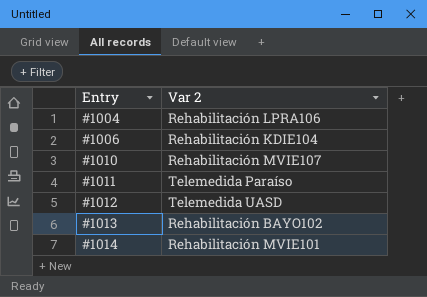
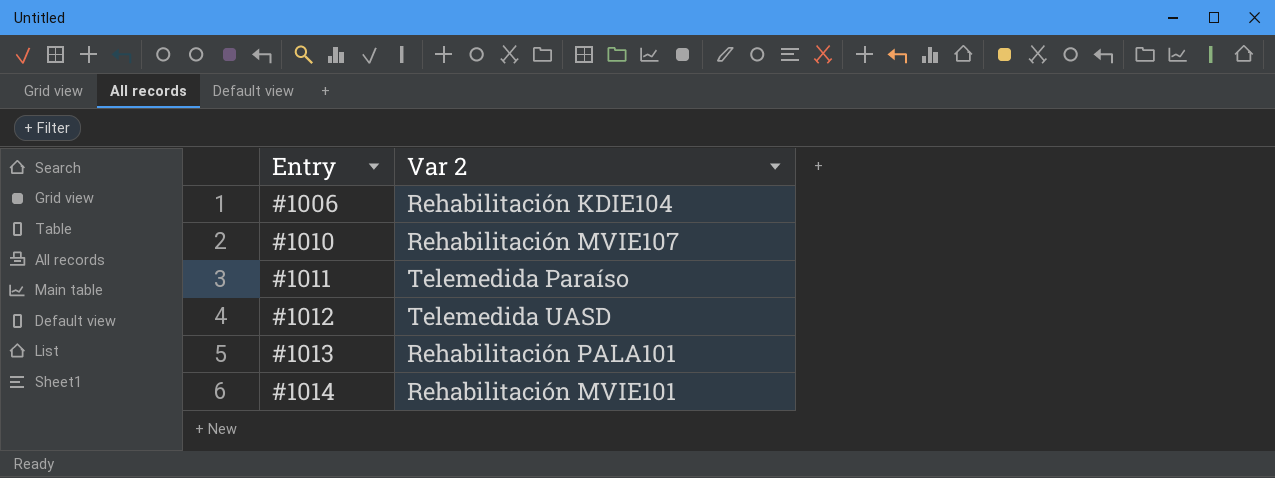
row #1004: Rehabilitación LPRA106 -> none
#1013 | Var 2: Rehabilitación BAYO102 -> Rehabilitación PALA101

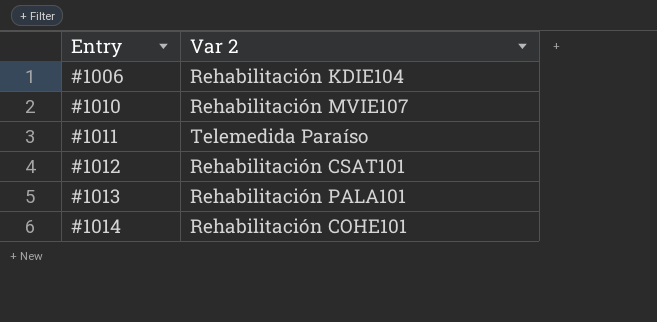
#1012 | Var 2: Telemedida UASD -> Rehabilitación CSAT101
#1014 | Var 2: Rehabilitación MVIE101 -> Rehabilitación COHE101

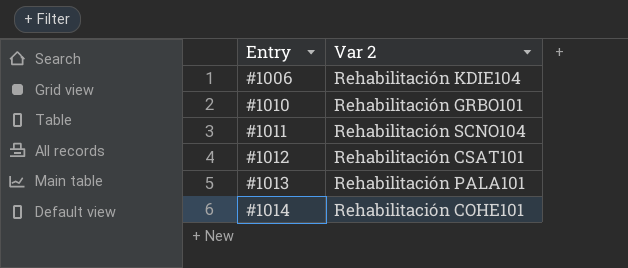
#1010 | Var 2: Rehabilitación MVIE107 -> Rehabilitación GRBO101
#1011 | Var 2: Telemedida Paraíso -> Rehabilitación SCNO104

